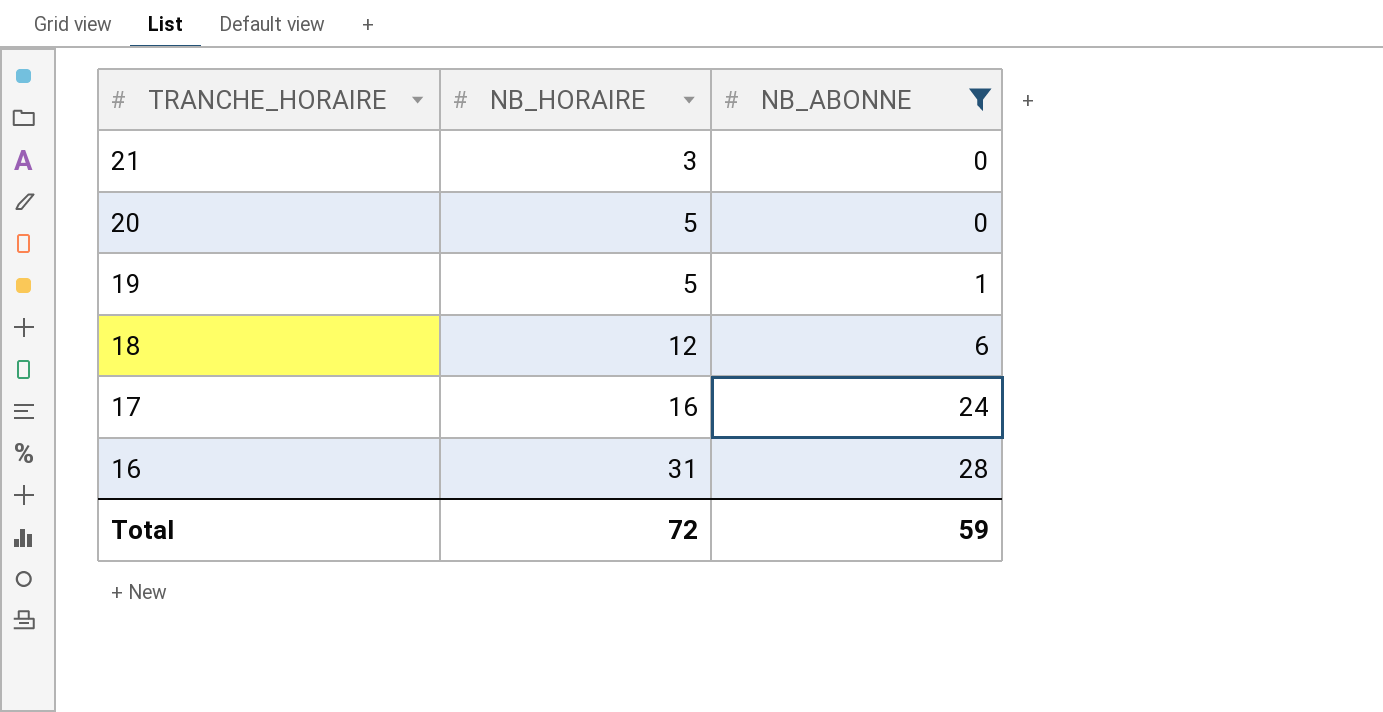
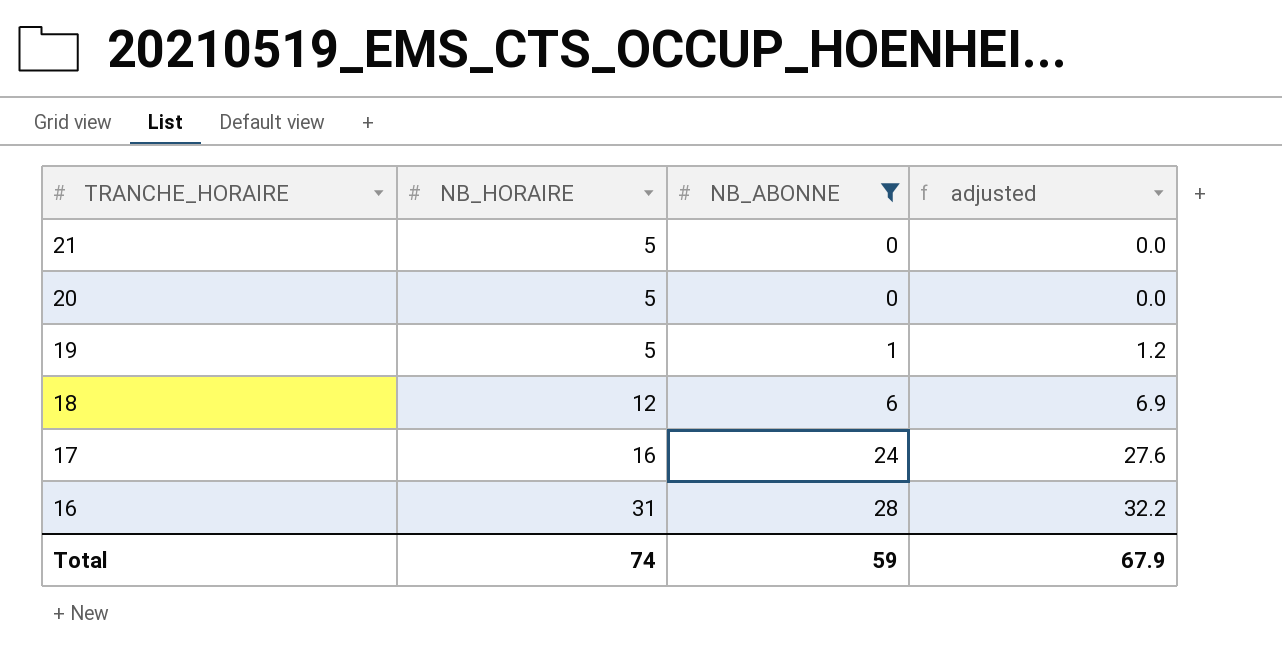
column adjusted | formula: none -> [NB_ABONNE] * 1.15
21 | NB_HORAIRE: 3 -> 5
Total | NB_HORAIRE: 72 -> 74

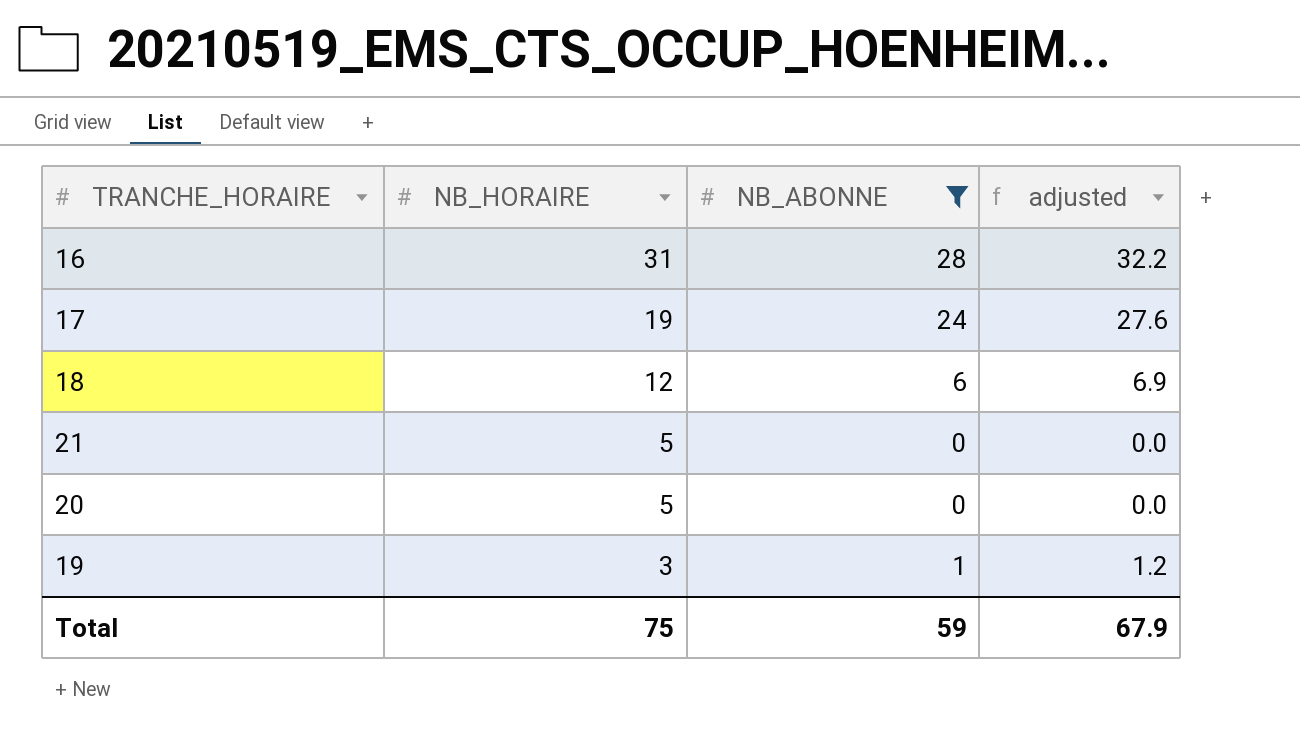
row order: TRANCHE_HORAIRE descending -> NB_HORAIRE descending
17 | NB_HORAIRE: 16 -> 19
19 | NB_HORAIRE: 5 -> 3
Total | NB_HORAIRE: 74 -> 75

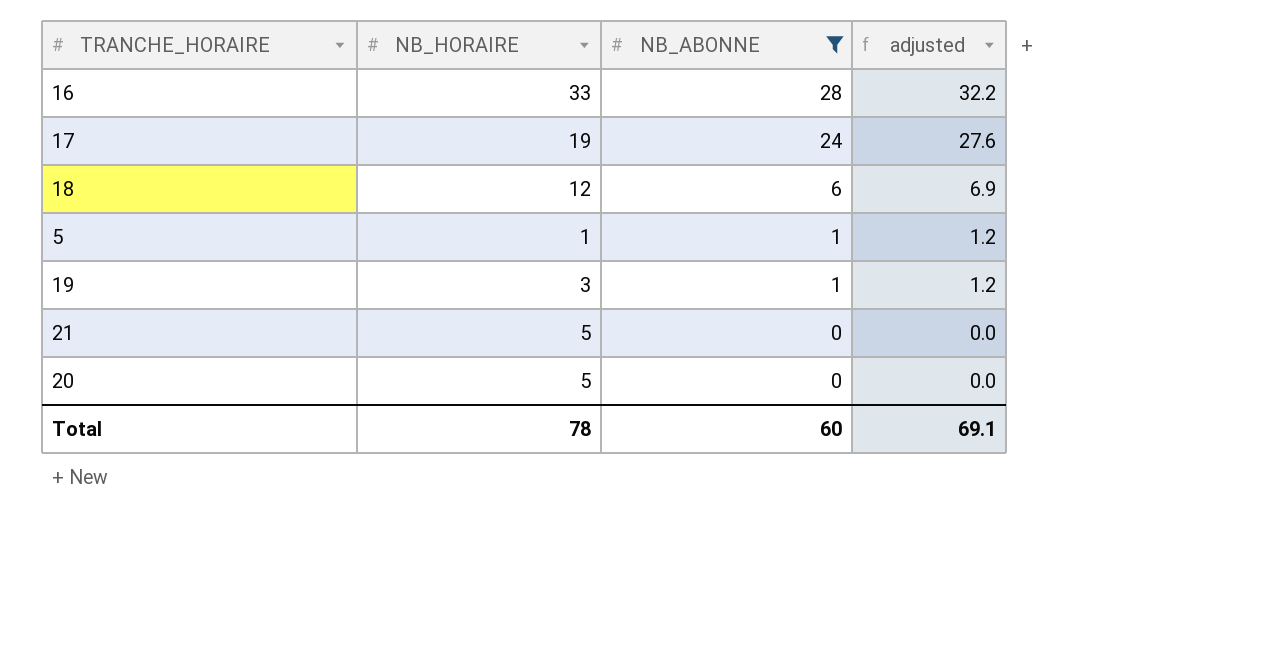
row order: NB_HORAIRE descending -> NB_ABONNE descending
16 | NB_HORAIRE: 31 -> 33
row 5: none -> 1 | 1 | 1.2
Total | NB_HORAIRE: 75 -> 78
Total | NB_ABONNE: 59 -> 60
Total | adjusted: 67.9 -> 69.1

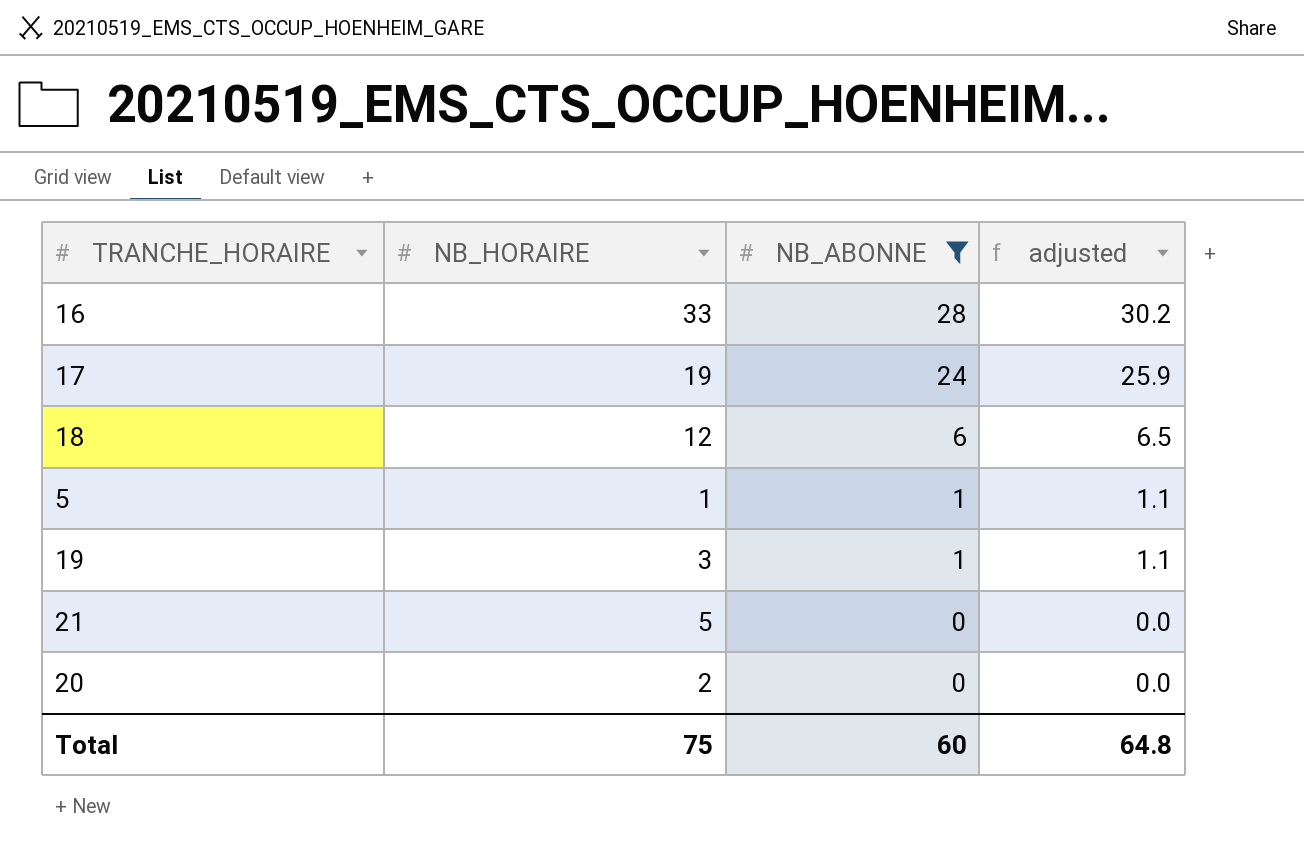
column adjusted | formula: [NB_ABONNE] * 1.15 -> [NB_ABONNE] * 1.08
20 | NB_HORAIRE: 5 -> 2
Total | NB_HORAIRE: 78 -> 75
Total | adjusted: 69.1 -> 64.8

